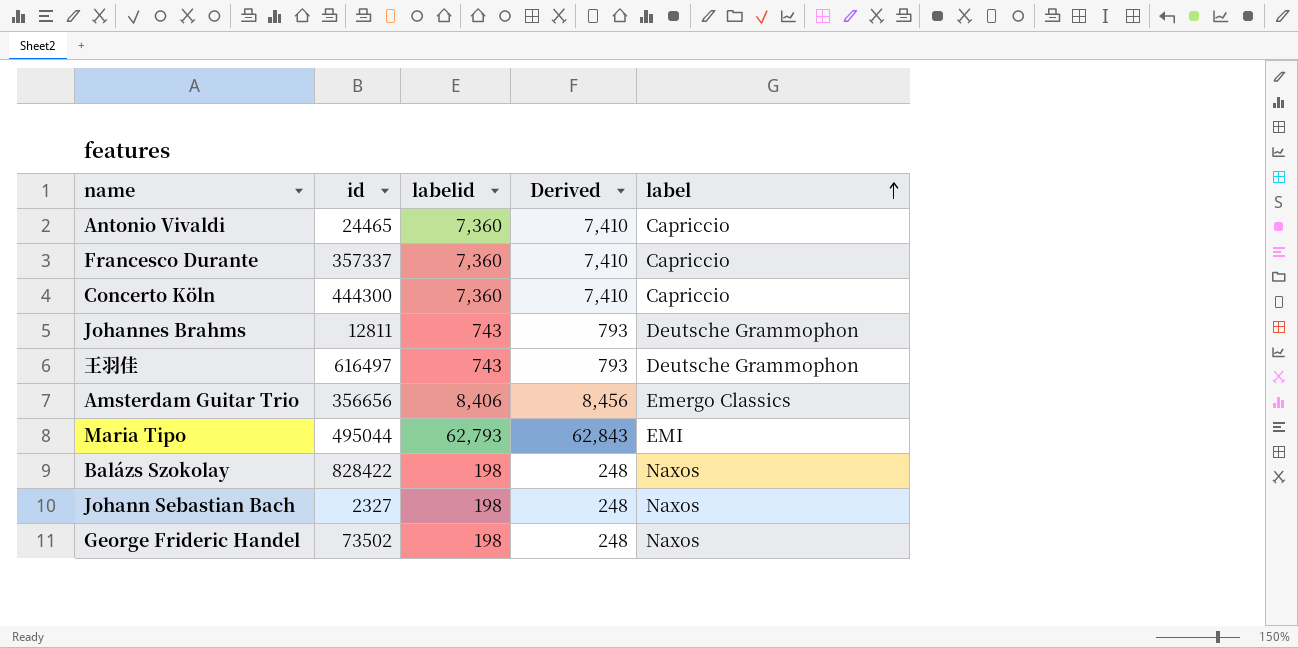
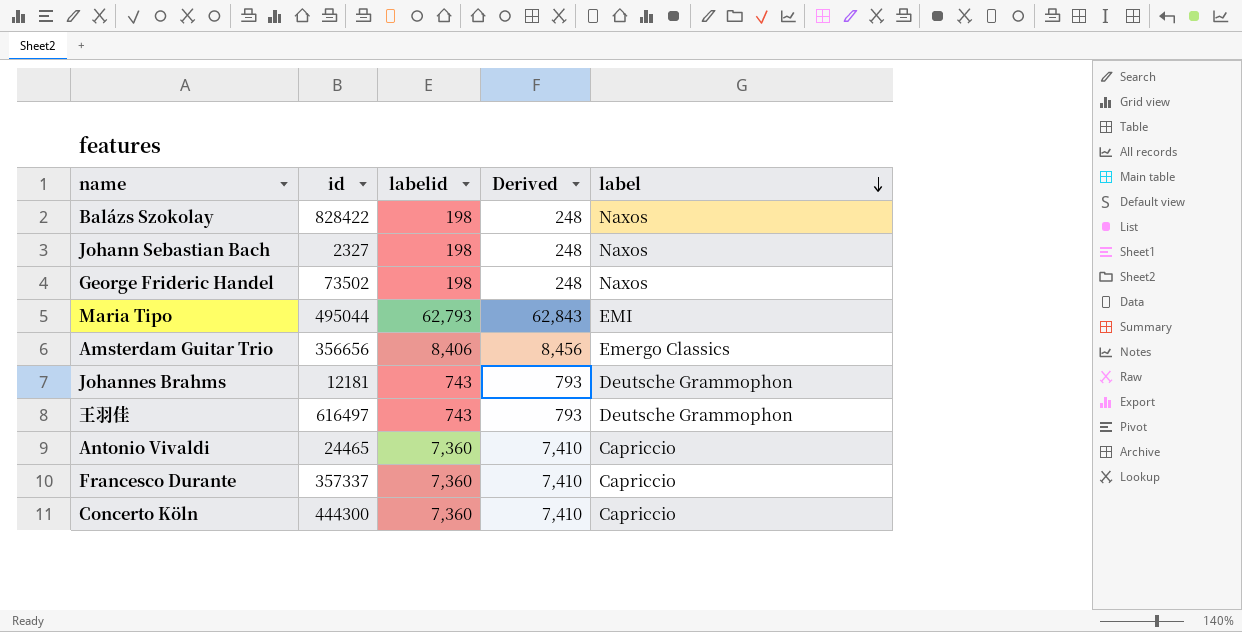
row order: label ascending -> label descending
Johannes Brahms | id: 12811 -> 12181

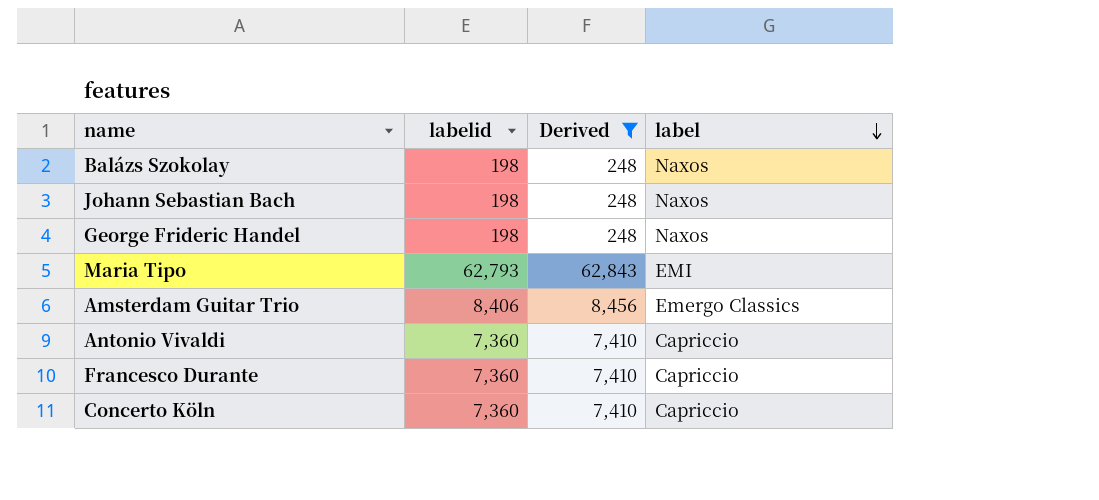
filter: none -> Derived != 793
column id | position: 2 -> none

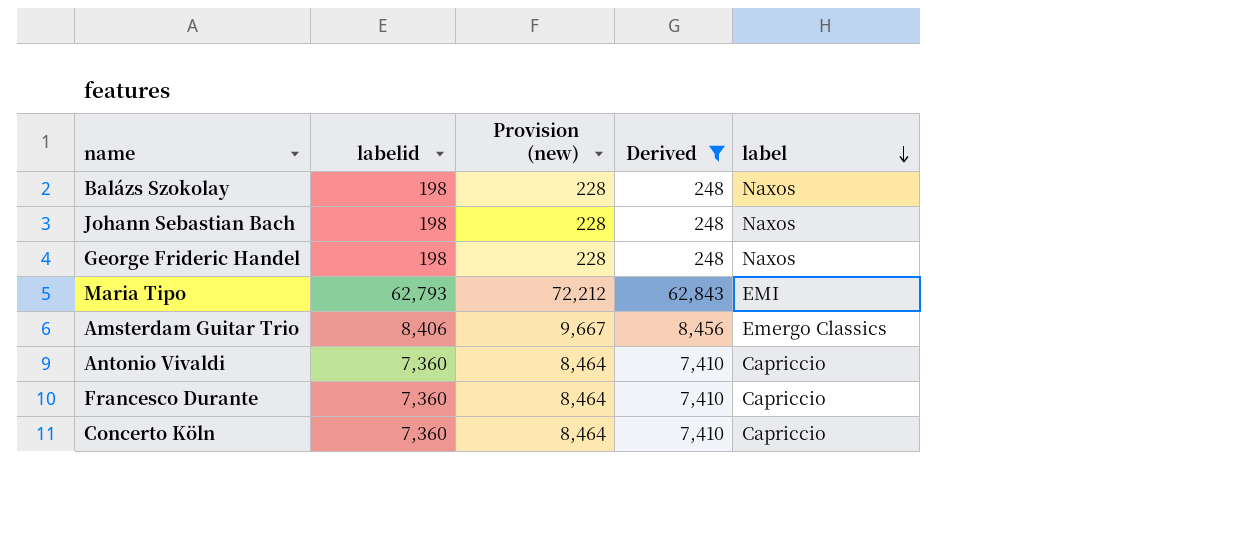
column Provision (new) | formula: none -> [labelid] * 1.15

